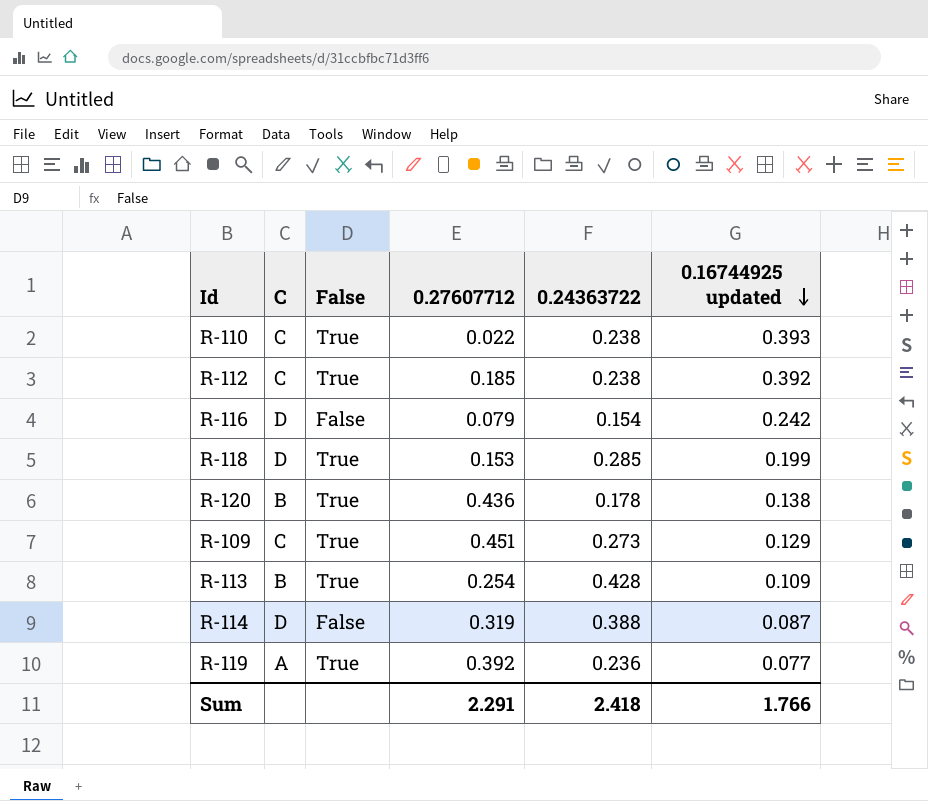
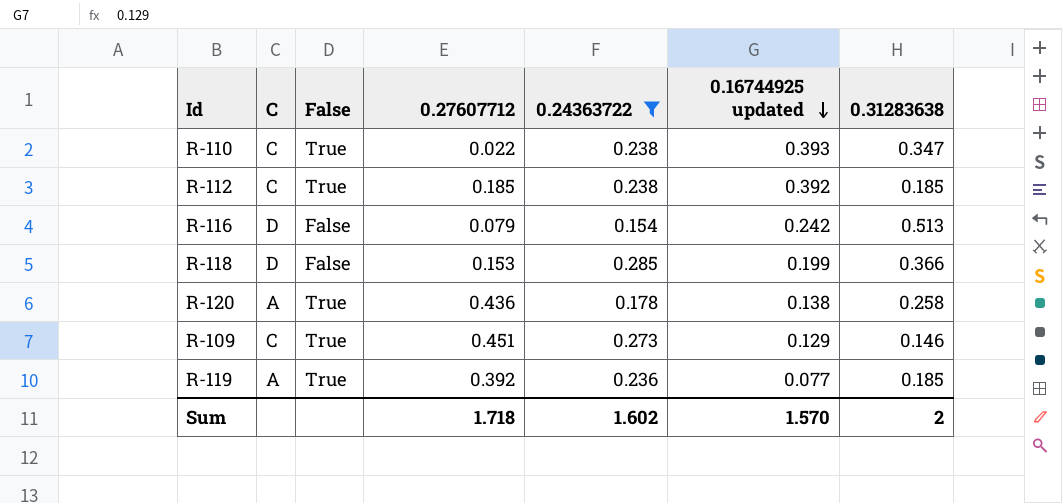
filter: none -> 0.24363722 <= 0.285
column 0.31283638 | position: none -> 7
R-118 | False: True -> False
R-120 | C: B -> A
Sum | 0.27607712: 2.291 -> 1.718
Sum | 0.24363722: 2.418 -> 1.602
Sum | 0.16744925 updated: 1.766 -> 1.570

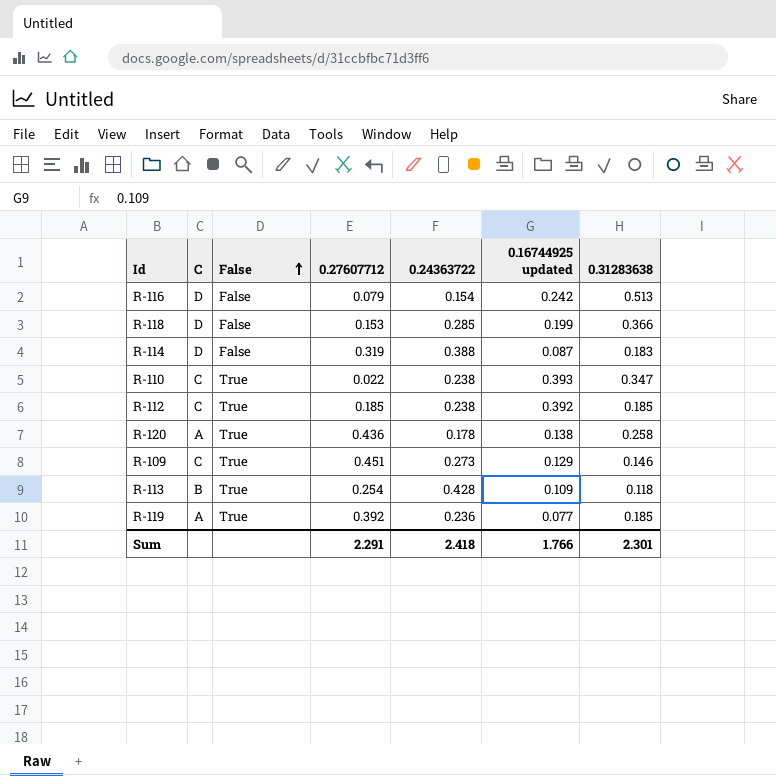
filter: 0.24363722 <= 0.285 -> none
row order: 0.16744925 updated descending -> False ascending
Sum | 0.27607712: 1.718 -> 2.291
Sum | 0.24363722: 1.602 -> 2.418
Sum | 0.16744925 updated: 1.570 -> 1.766
Sum | 0.31283638: 2 -> 2.301

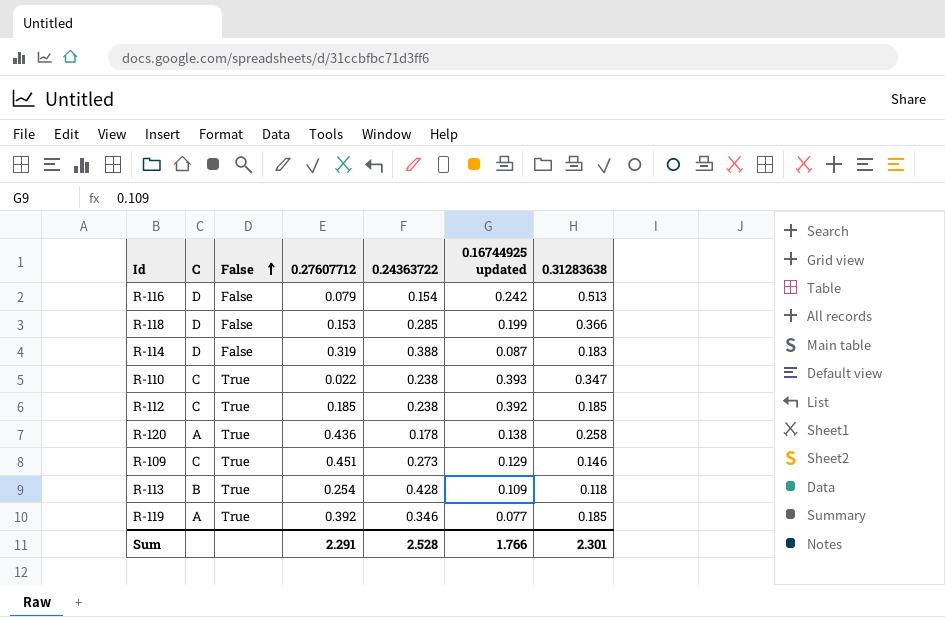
R-119 | 0.24363722: 0.236 -> 0.346
Sum | 0.24363722: 2.418 -> 2.528

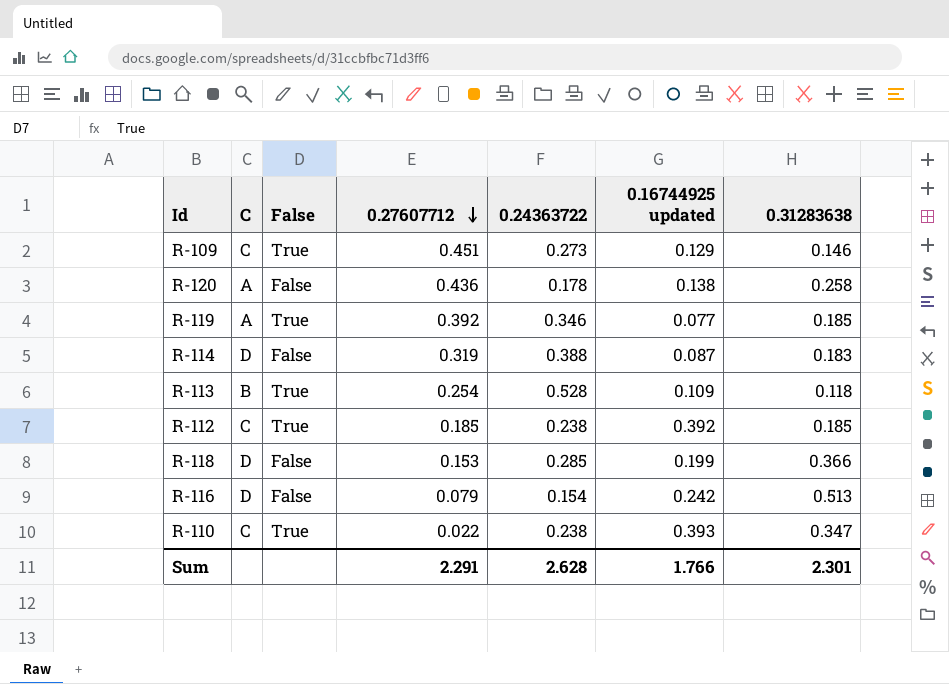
row order: False ascending -> 0.27607712 descending
R-120 | False: True -> False
R-113 | 0.24363722: 0.428 -> 0.528
Sum | 0.24363722: 2.528 -> 2.628

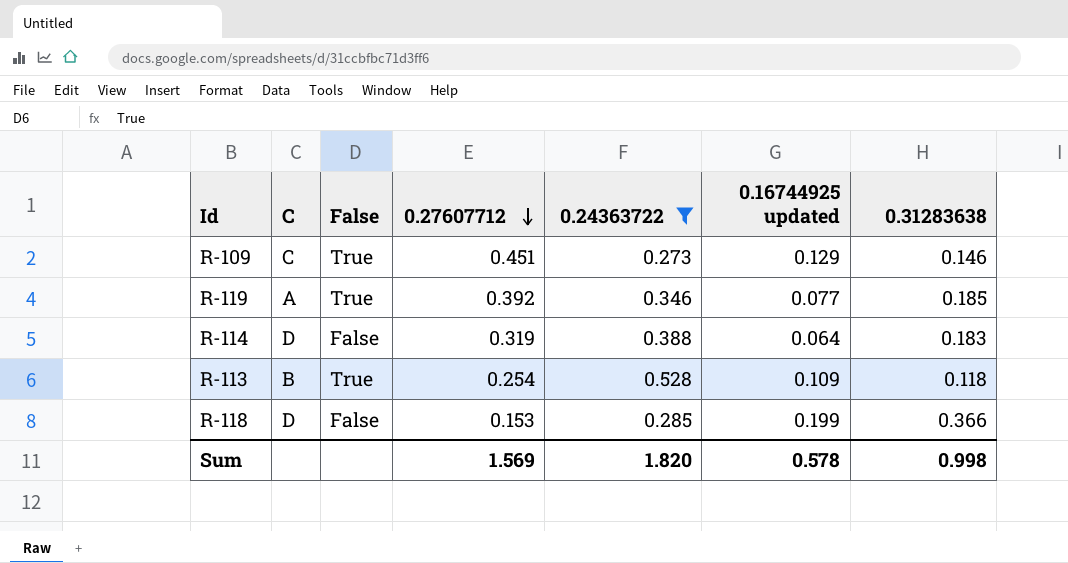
filter: none -> 0.24363722 >= 0.273
R-114 | 0.16744925 updated: 0.087 -> 0.064
Sum | 0.27607712: 2.291 -> 1.569
Sum | 0.24363722: 2.628 -> 1.820
Sum | 0.16744925 updated: 1.766 -> 0.578
Sum | 0.31283638: 2.301 -> 0.998

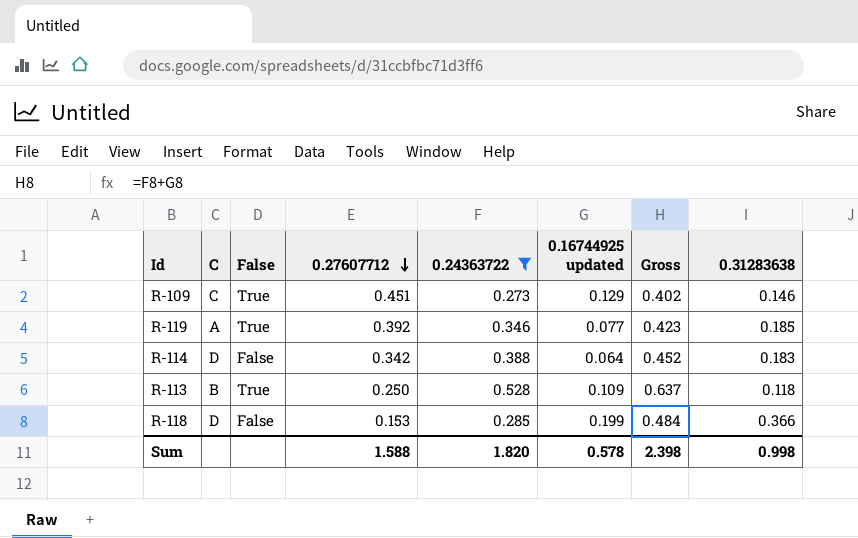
column Gross | formula: none -> [0.24363722] + [0.16744925 updated]
R-114 | 0.27607712: 0.319 -> 0.342
R-113 | 0.27607712: 0.254 -> 0.250
Sum | 0.27607712: 1.569 -> 1.588

